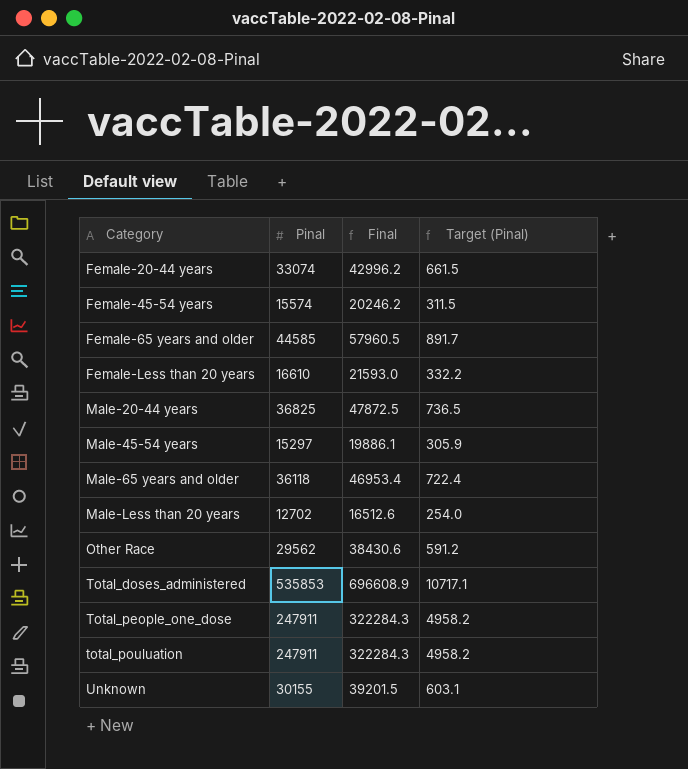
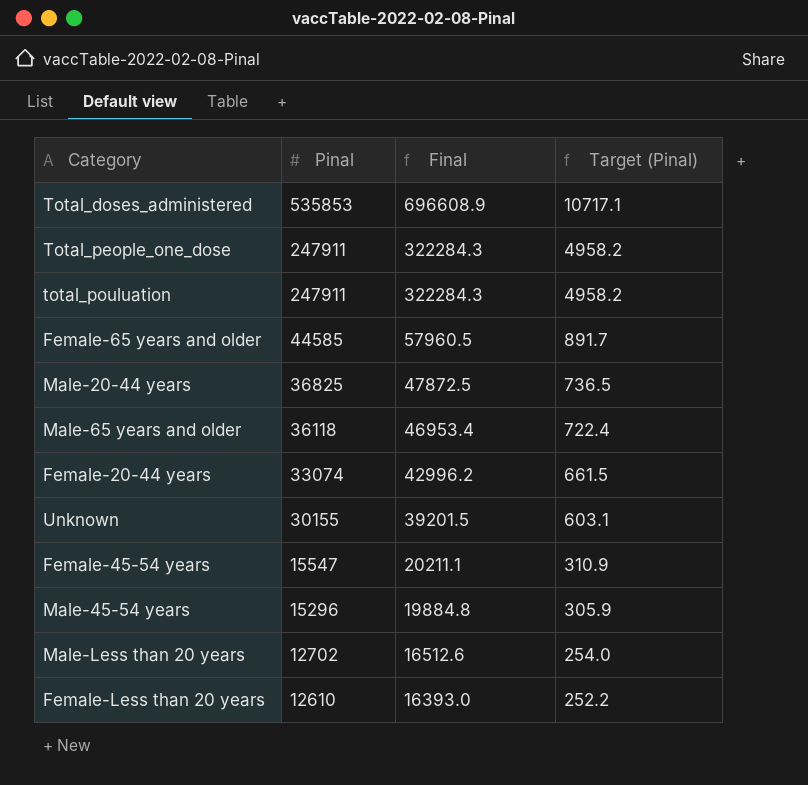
row order: Category ascending -> Pinal descending
row Other Race: 29562 | 38430.6 | 591.2 -> none
Female-45-54 years | Pinal: 15574 -> 15547
Female-45-54 years | Final: 20246.2 -> 20211.1
Female-45-54 years | Target (Pinal): 311.5 -> 310.9
Male-45-54 years | Pinal: 15297 -> 15296
Male-45-54 years | Final: 19886.1 -> 19884.8
Female-Less than 20 years | Pinal: 16610 -> 12610
Female-Less than 20 years | Final: 21593.0 -> 16393.0
Female-Less than 20 years | Target (Pinal): 332.2 -> 252.2

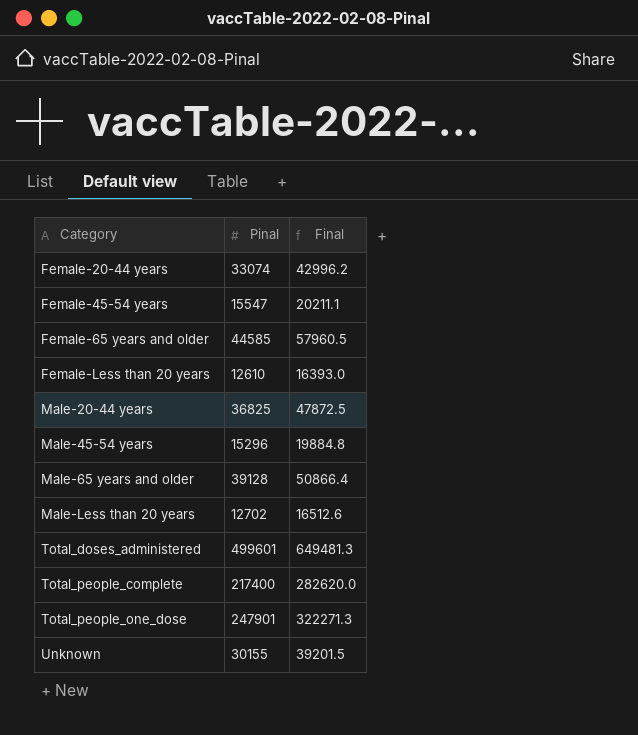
row order: Pinal descending -> Category ascending
column Target (Pinal) | formula: [Pinal] * 0.02 -> none
row total_pouluation: 247911 | 322284.3 | 4958.2 -> none
Male-65 years and older | Pinal: 36118 -> 39128
Male-65 years and older | Final: 46953.4 -> 50866.4
Total_doses_administered | Pinal: 535853 -> 499601
Total_doses_administered | Final: 696608.9 -> 649481.3
row Total_people_complete: none -> 217400 | 282620.0
Total_people_one_dose | Pinal: 247911 -> 247901
Total_people_one_dose | Final: 322284.3 -> 322271.3

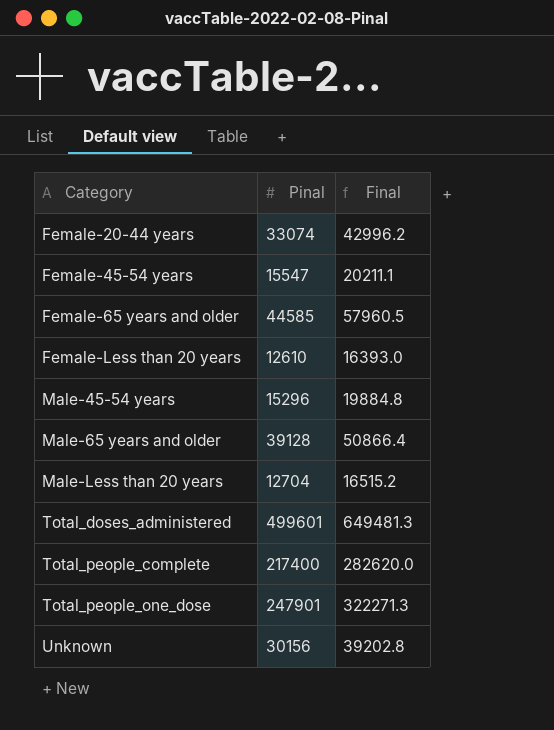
row Male-20-44 years: 36825 | 47872.5 -> none
Male-Less than 20 years | Pinal: 12702 -> 12704
Male-Less than 20 years | Final: 16512.6 -> 16515.2
Unknown | Pinal: 30155 -> 30156
Unknown | Final: 39201.5 -> 39202.8

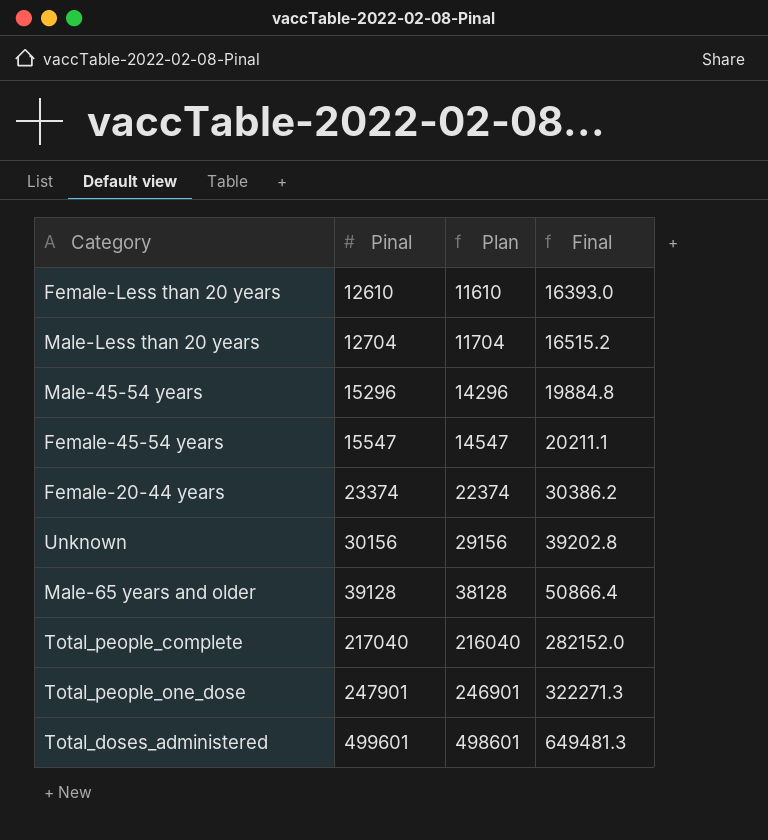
row order: Category ascending -> Pinal ascending
column Plan | formula: none -> [Pinal] - 1000
row Female-65 years and older: 44585 | 57960.5 -> none
Female-20-44 years | Pinal: 33074 -> 23374
Female-20-44 years | Final: 42996.2 -> 30386.2
Total_people_complete | Pinal: 217400 -> 217040
Total_people_complete | Final: 282620.0 -> 282152.0

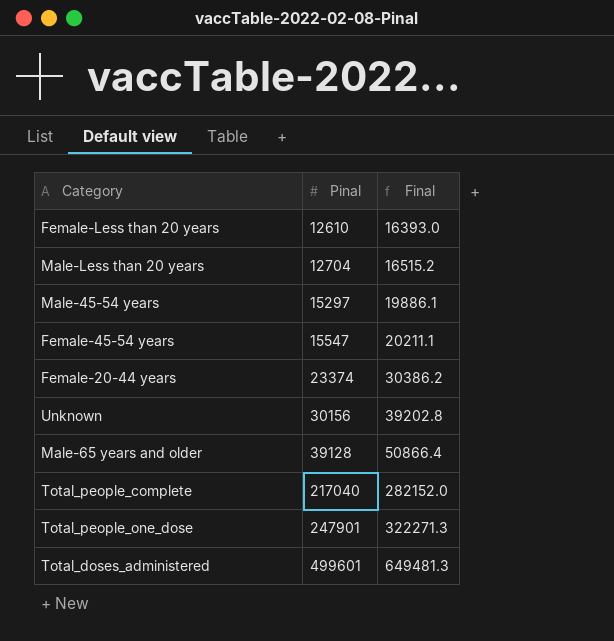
column Plan | formula: [Pinal] - 1000 -> none
Male-45-54 years | Pinal: 15296 -> 15297
Male-45-54 years | Final: 19884.8 -> 19886.1

